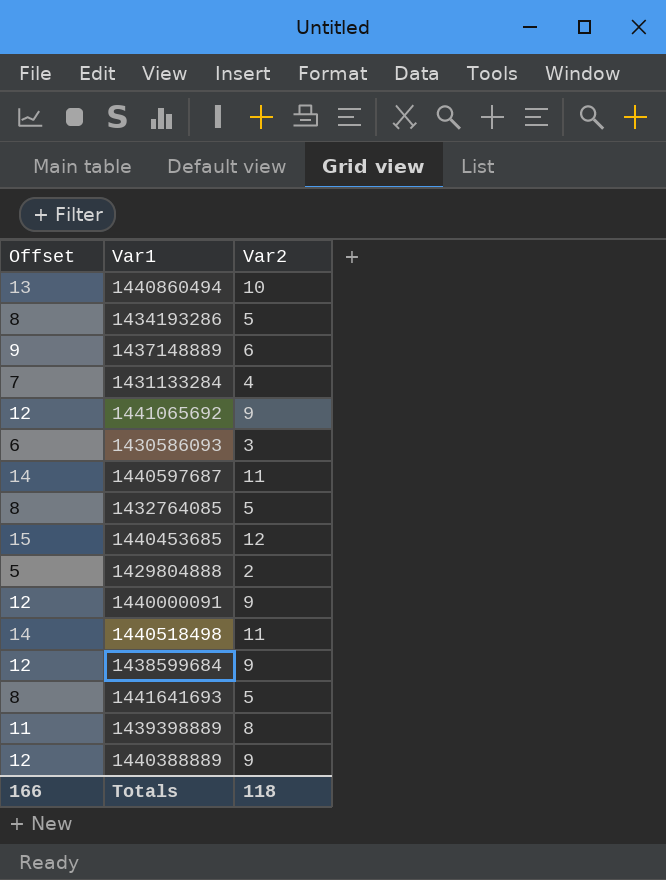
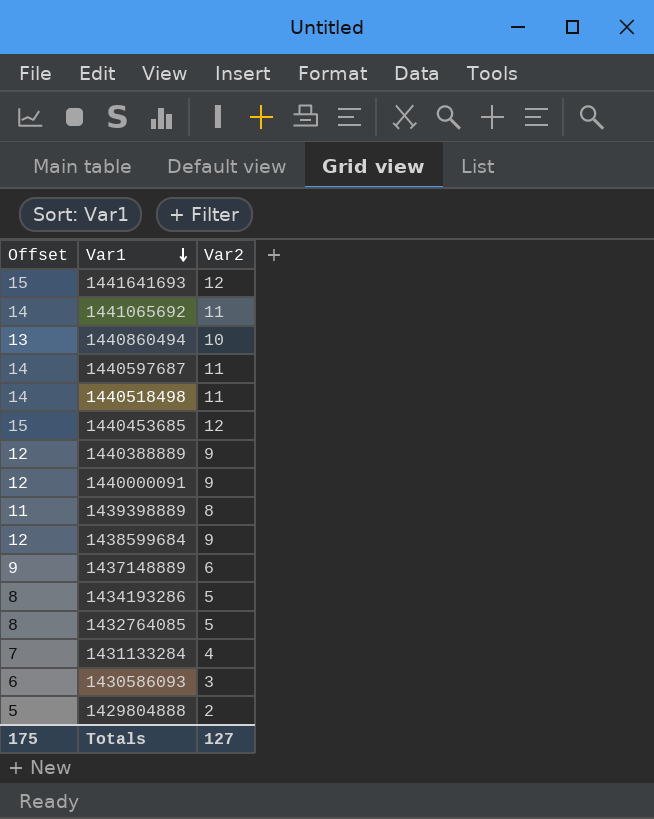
row order: none -> Var1 descending
1441641693 | Offset: 8 -> 15
1441641693 | Var2: 5 -> 12
1441065692 | Offset: 12 -> 14
1441065692 | Var2: 9 -> 11
Totals | Offset: 166 -> 175
Totals | Var2: 118 -> 127

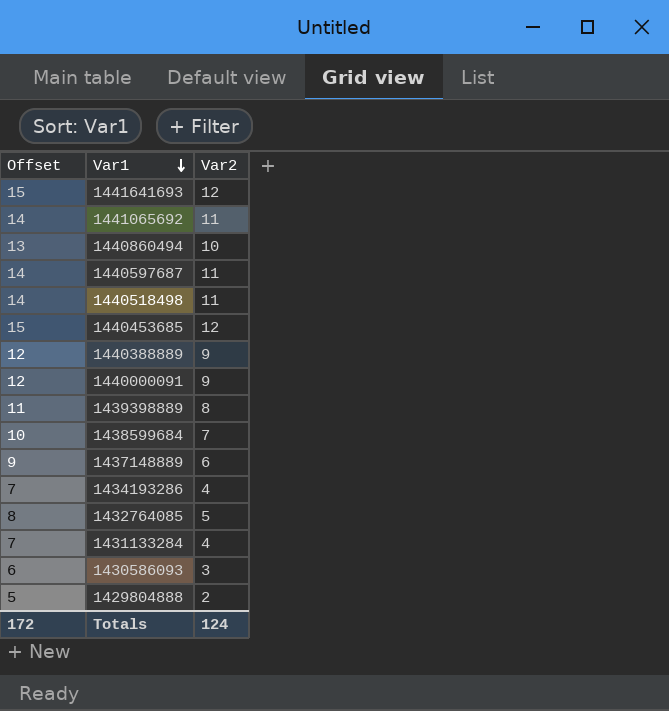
1438599684 | Offset: 12 -> 10
1438599684 | Var2: 9 -> 7
1434193286 | Offset: 8 -> 7
1434193286 | Var2: 5 -> 4
Totals | Offset: 175 -> 172
Totals | Var2: 127 -> 124

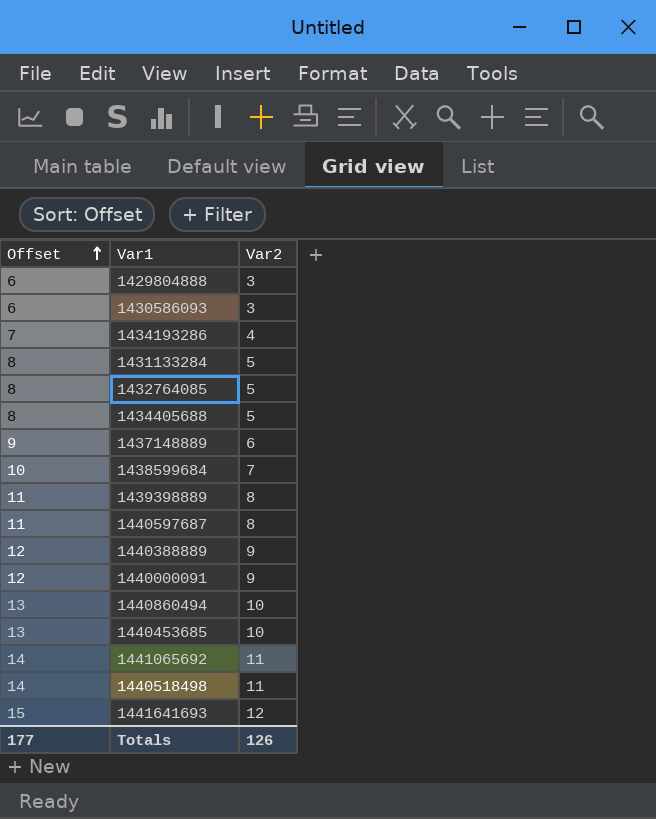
row order: Var1 descending -> Offset ascending
1429804888 | Offset: 5 -> 6
1429804888 | Var2: 2 -> 3
1431133284 | Offset: 7 -> 8
1431133284 | Var2: 4 -> 5
row 1434405688: none -> 8 | 5
1440597687 | Offset: 14 -> 11
1440597687 | Var2: 11 -> 8
1440453685 | Offset: 15 -> 13
1440453685 | Var2: 12 -> 10
Totals | Offset: 172 -> 177
Totals | Var2: 124 -> 126

